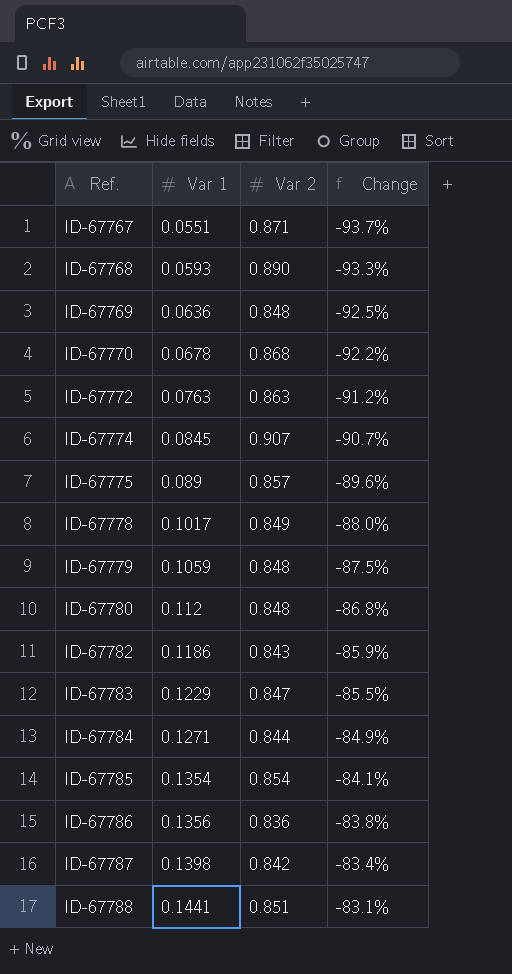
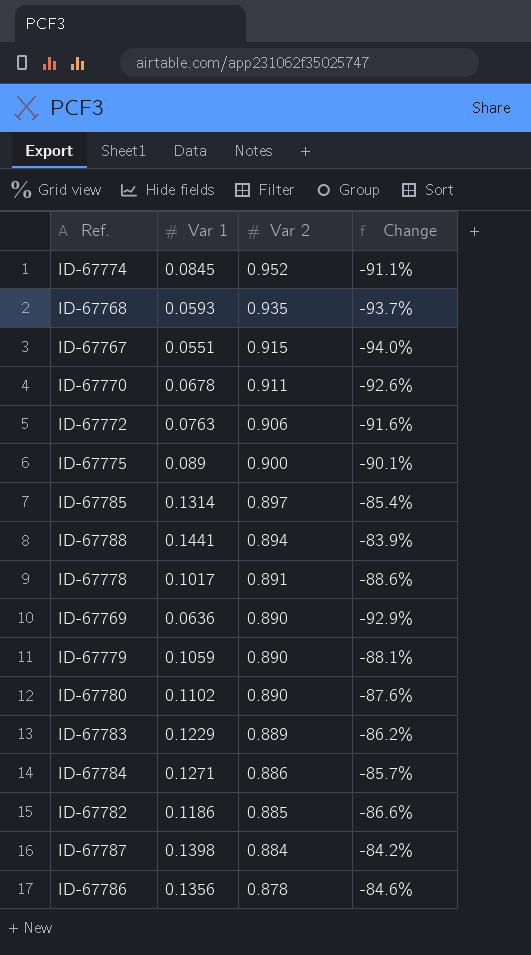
row order: Ref. ascending -> Var 2 descending
ID-67774 | Var 2: 0.907 -> 0.952
ID-67774 | Change: -90.7% -> -91.1%
ID-67768 | Var 2: 0.890 -> 0.935
ID-67768 | Change: -93.3% -> -93.7%
ID-67767 | Var 2: 0.871 -> 0.915
ID-67767 | Change: -93.7% -> -94.0%
ID-67770 | Var 2: 0.868 -> 0.911
ID-67770 | Change: -92.2% -> -92.6%
ID-67772 | Var 2: 0.863 -> 0.906
ID-67772 | Change: -91.2% -> -91.6%
ID-67775 | Var 2: 0.857 -> 0.900
ID-67775 | Change: -89.6% -> -90.1%
ID-67785 | Var 1: 0.1354 -> 0.1314
ID-67785 | Var 2: 0.854 -> 0.897
ID-67785 | Change: -84.1% -> -85.4%
ID-67788 | Var 2: 0.851 -> 0.894
ID-67788 | Change: -83.1% -> -83.9%
ID-67778 | Var 2: 0.849 -> 0.891
ID-67778 | Change: -88.0% -> -88.6%
ID-67769 | Var 2: 0.848 -> 0.890
ID-67769 | Change: -92.5% -> -92.9%
ID-67779 | Var 2: 0.848 -> 0.890
ID-67779 | Change: -87.5% -> -88.1%
ID-67780 | Var 1: 0.112 -> 0.1102
ID-67780 | Var 2: 0.848 -> 0.890
ID-67780 | Change: -86.8% -> -87.6%
ID-67783 | Var 2: 0.847 -> 0.889
ID-67783 | Change: -85.5% -> -86.2%
ID-67784 | Var 2: 0.844 -> 0.886
ID-67784 | Change: -84.9% -> -85.7%
ID-67782 | Var 2: 0.843 -> 0.885
ID-67782 | Change: -85.9% -> -86.6%
ID-67787 | Var 2: 0.842 -> 0.884
ID-67787 | Change: -83.4% -> -84.2%
ID-67786 | Var 2: 0.836 -> 0.878
ID-67786 | Change: -83.8% -> -84.6%

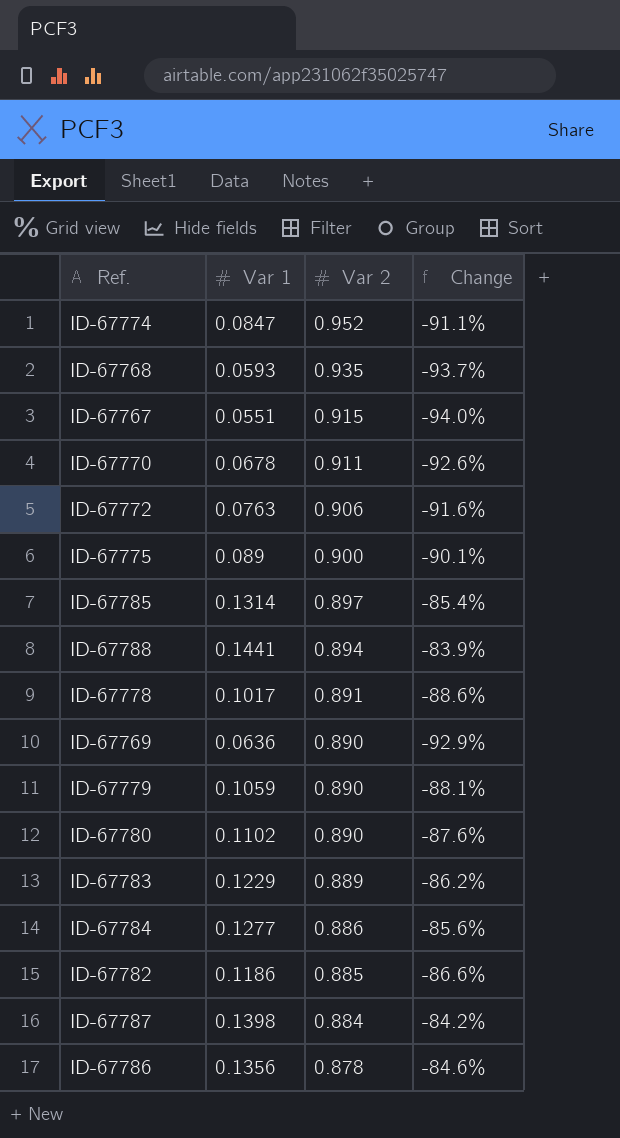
ID-67774 | Var 1: 0.0845 -> 0.0847
ID-67784 | Var 1: 0.1271 -> 0.1277
ID-67784 | Change: -85.7% -> -85.6%

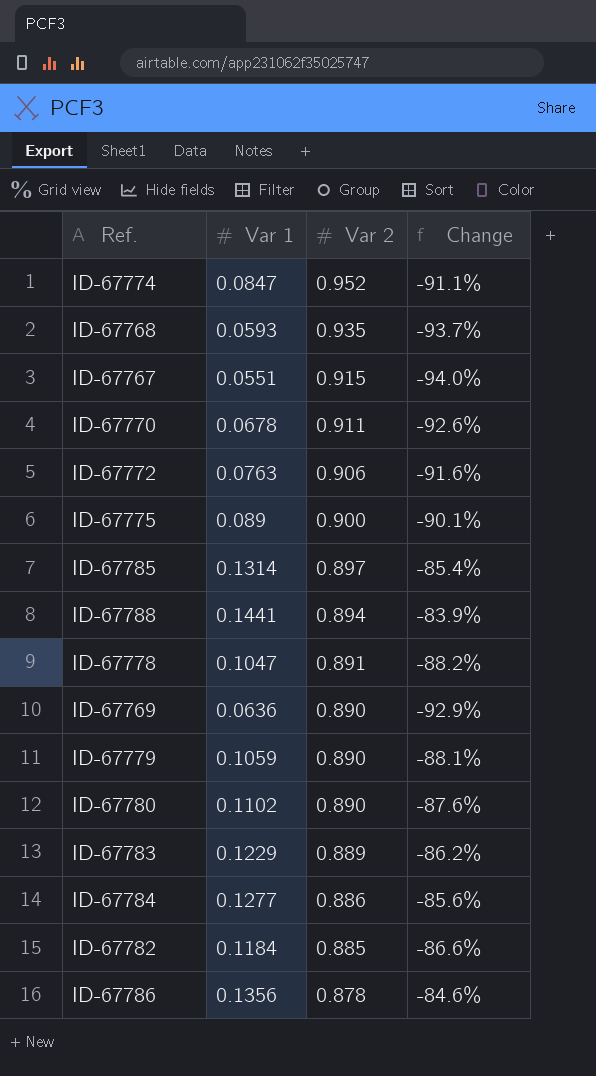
row ID-67787: 0.1398 | 0.884 | -84.2% -> none
ID-67778 | Var 1: 0.1017 -> 0.1047
ID-67778 | Change: -88.6% -> -88.2%
ID-67782 | Var 1: 0.1186 -> 0.1184

